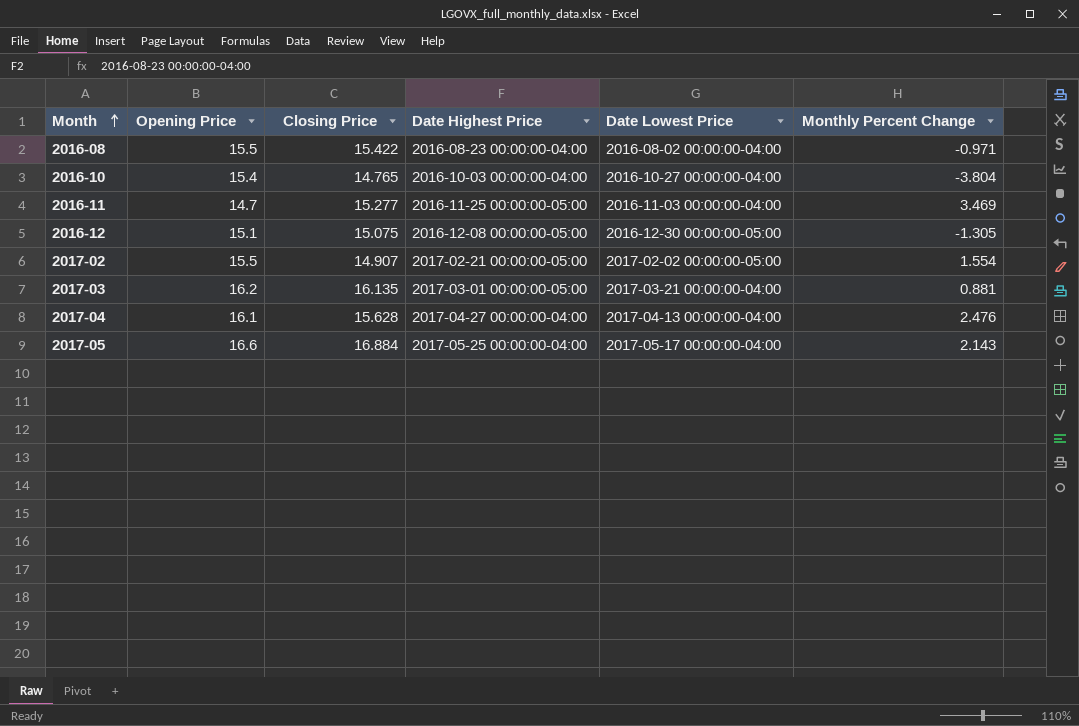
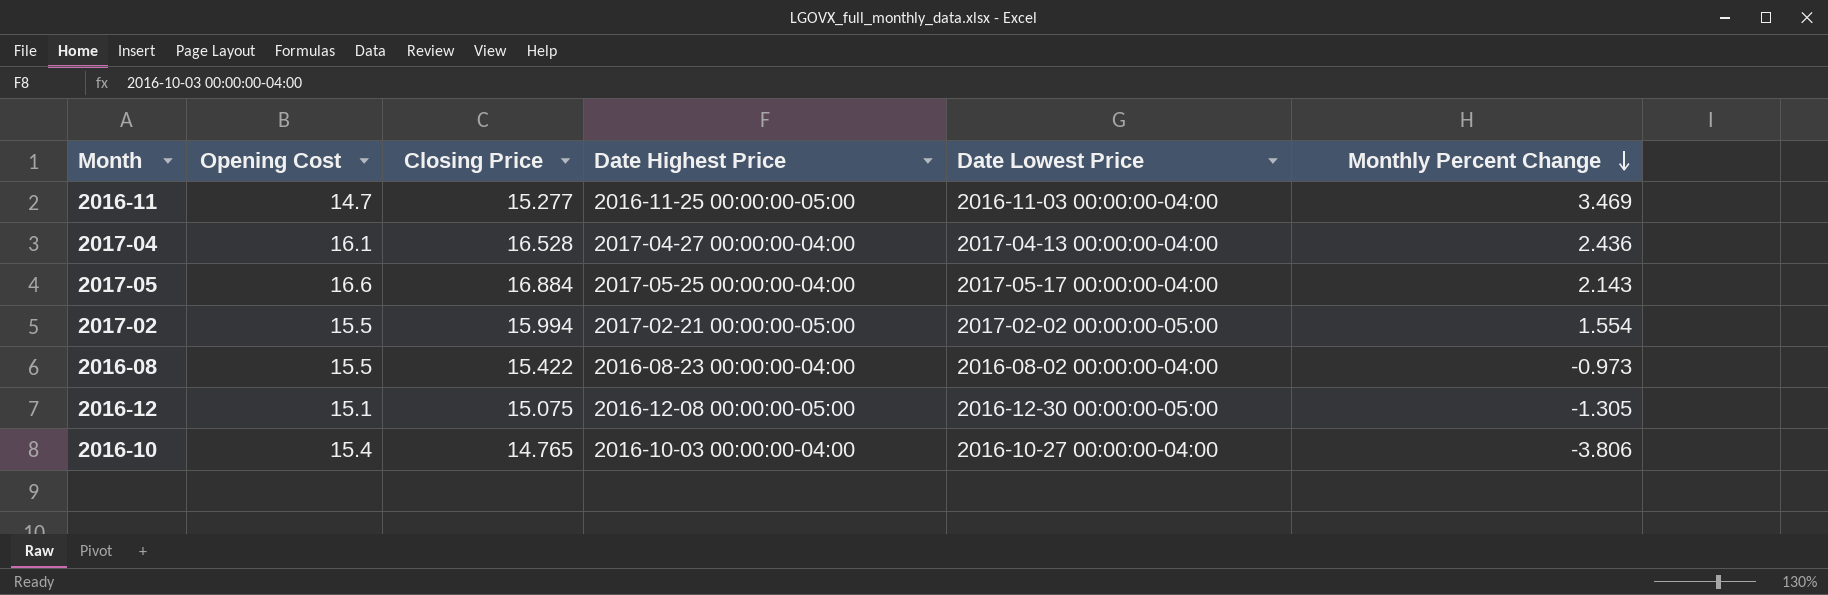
row order: Month ascending -> Monthly Percent Change descending
column name: Opening Price -> Opening Cost
row 2017-03: 16.2 | 16.135 | 2017-03-01 00:00:00-05:00 | 2017-03-21 00:00:00-04:00 | 0.881 -> none
2017-04 | Closing Price: 15.628 -> 16.528
2017-04 | Monthly Percent Change: 2.476 -> 2.436
2017-02 | Closing Price: 14.907 -> 15.994
2016-08 | Monthly Percent Change: -0.971 -> -0.973
2016-10 | Monthly Percent Change: -3.804 -> -3.806

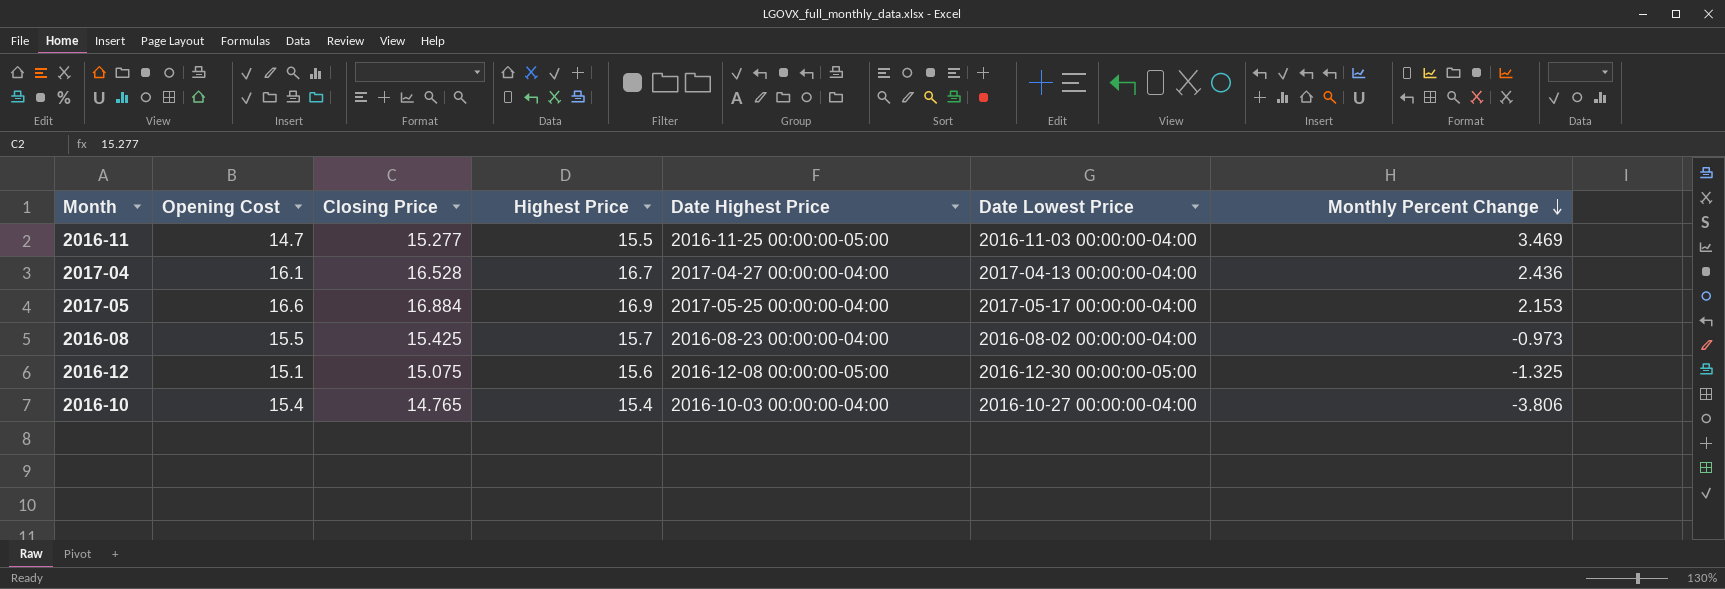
column Highest Price | position: none -> 4
row 2017-02: 15.5 | 15.994 | 2017-02-21 00:00:00-05:00 | 2017-02-02 00:00:00-05:00 | 1.554 -> none
2017-05 | Monthly Percent Change: 2.143 -> 2.153
2016-08 | Closing Price: 15.422 -> 15.425
2016-12 | Monthly Percent Change: -1.305 -> -1.325

